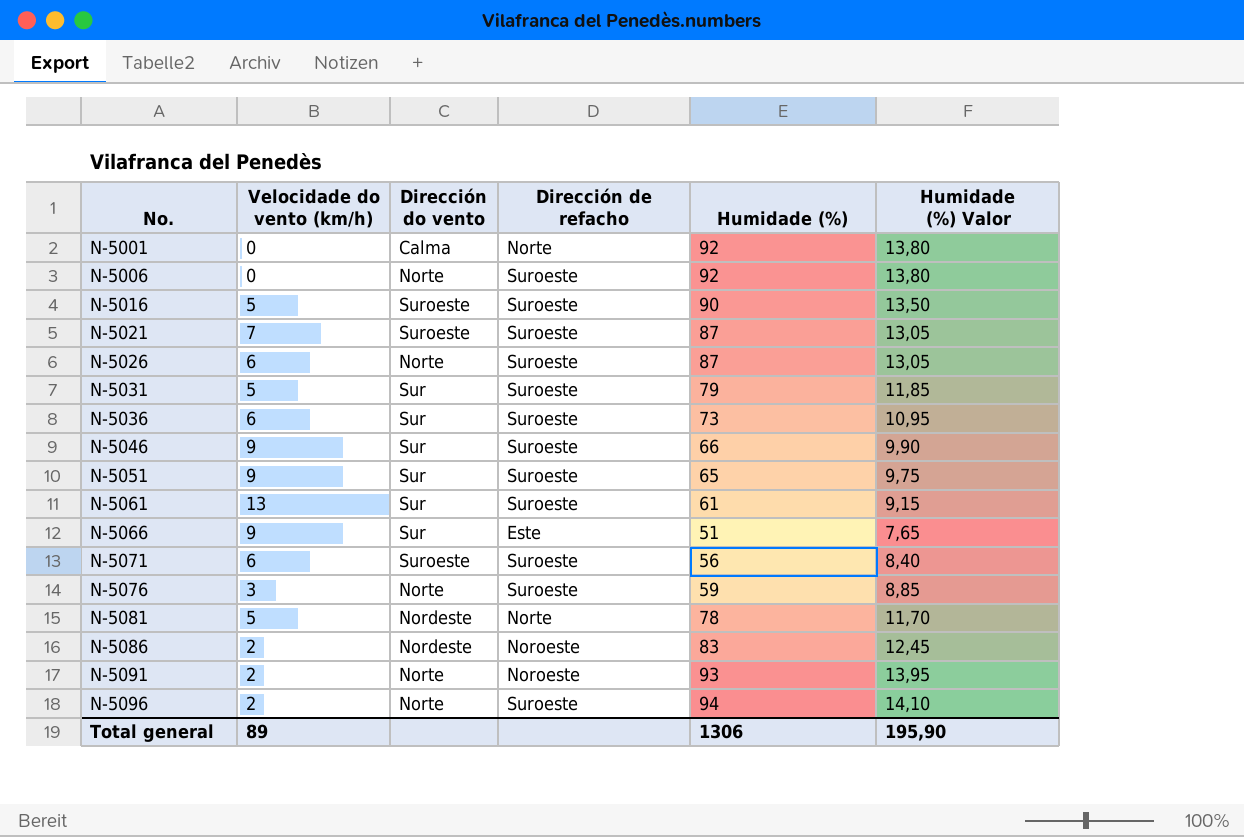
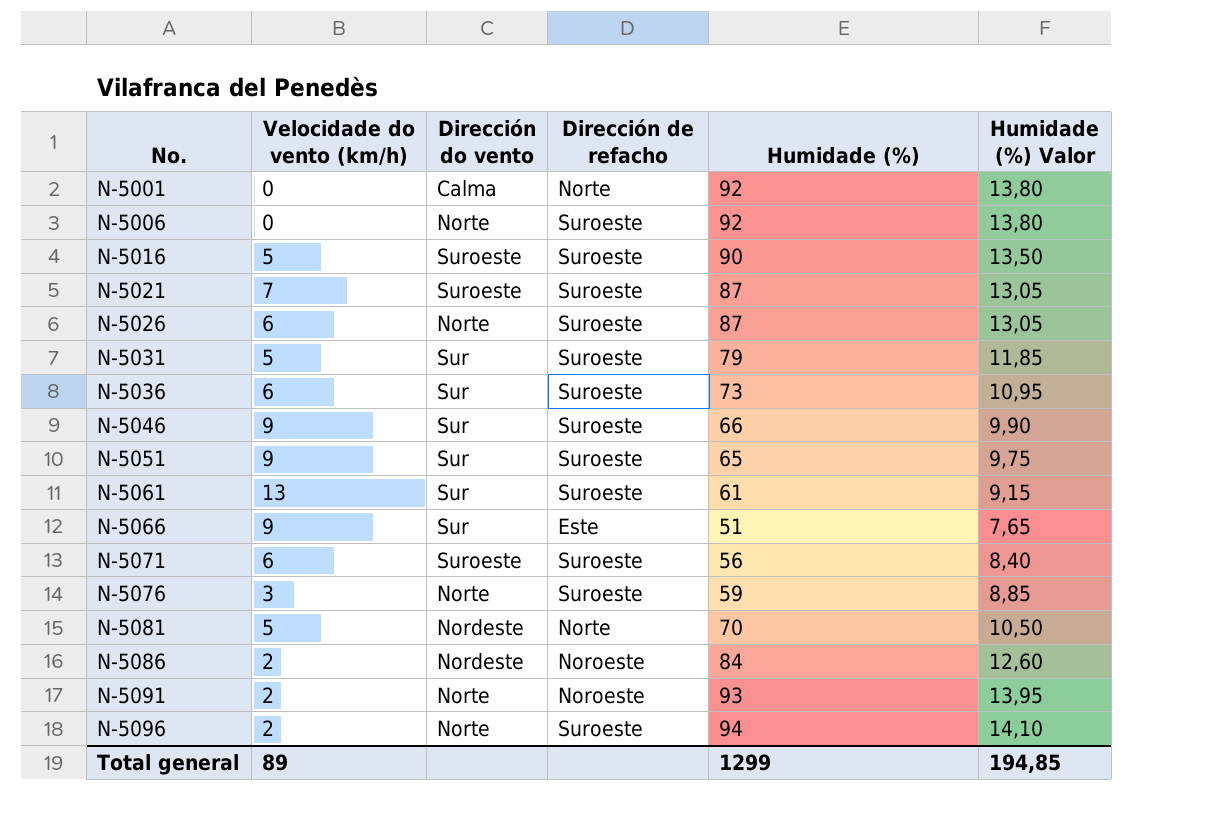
N-5081 | Humidade (%): 78 -> 70
N-5081 | Humidade (%) Valor: 11,70 -> 10,50
N-5086 | Humidade (%): 83 -> 84
N-5086 | Humidade (%) Valor: 12,45 -> 12,60
Total general | Humidade (%): 1306 -> 1299
Total general | Humidade (%) Valor: 195,90 -> 194,85

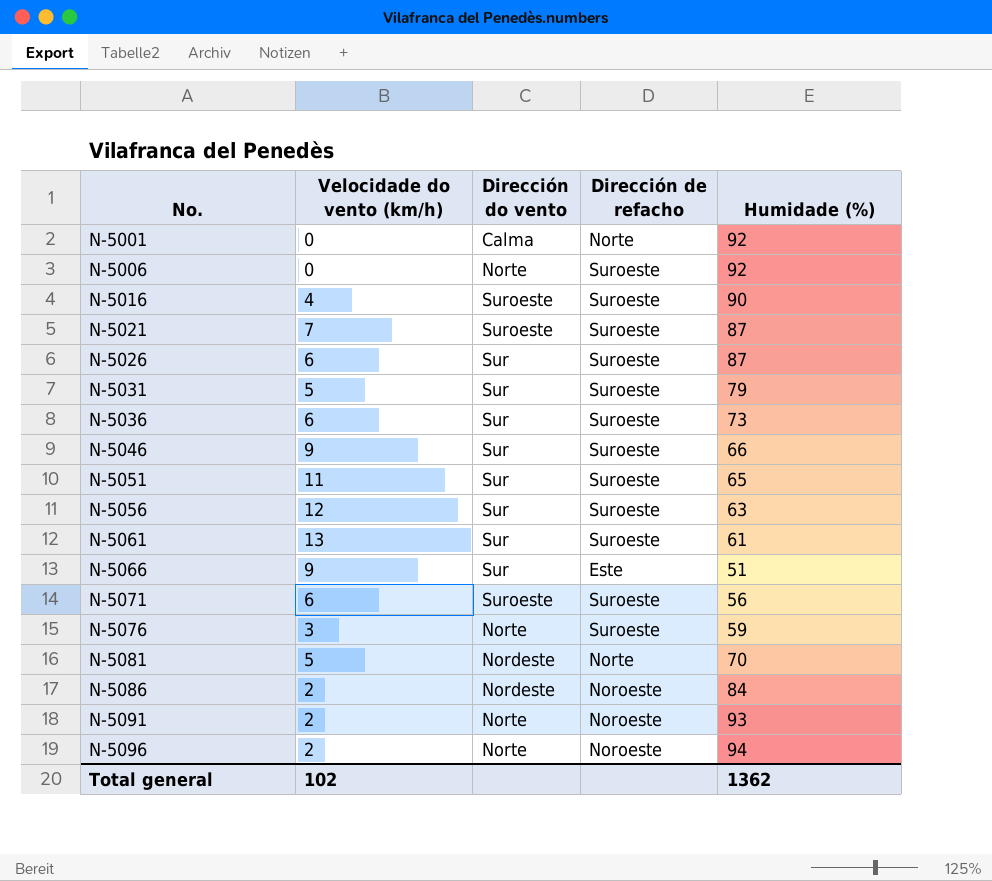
column Humidade (%) Valor | formula: [Humidade (%)] * 0,15 -> none
N-5016 | Velocidade do vento (km/h): 5 -> 4
N-5026 | Dirección do vento: Norte -> Sur
N-5051 | Velocidade do vento (km/h): 9 -> 11
row N-5056: none -> 12 | Sur | Suroeste | 63
N-5096 | Dirección de refacho: Suroeste -> Noroeste
Total general | Velocidade do vento (km/h): 89 -> 102
Total general | Humidade (%): 1299 -> 1362

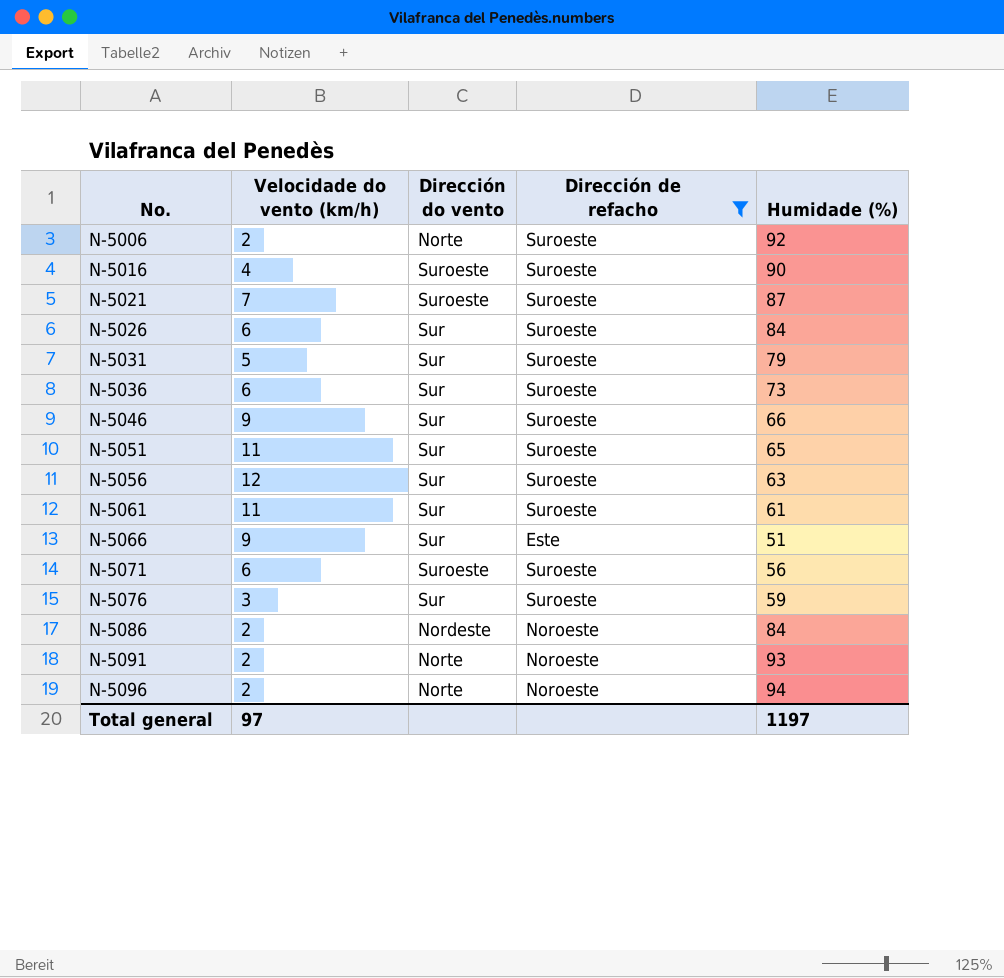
filter: none -> Dirección de refacho != Norte
N-5006 | Velocidade do vento (km/h): 0 -> 2
N-5026 | Humidade (%): 87 -> 84
N-5061 | Velocidade do vento (km/h): 13 -> 11
N-5076 | Dirección do vento: Norte -> Sur
Total general | Velocidade do vento (km/h): 102 -> 97
Total general | Humidade (%): 1362 -> 1197

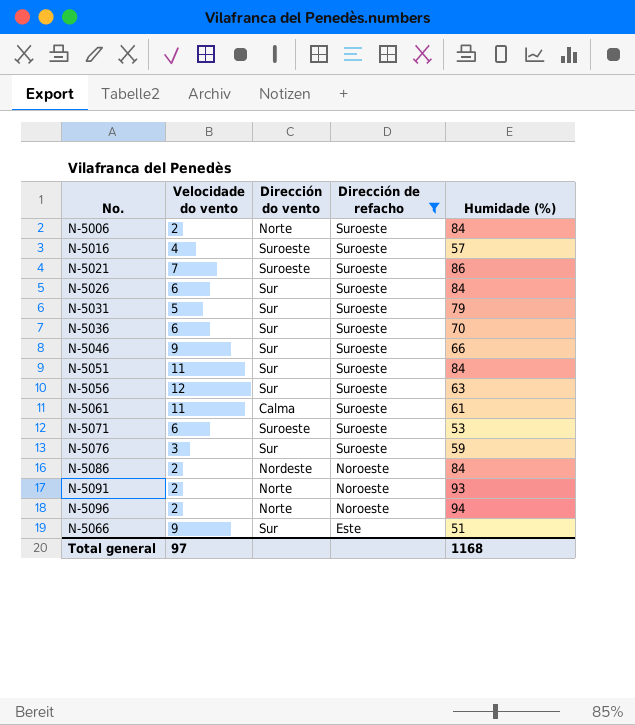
row order: No. ascending -> Dirección de refacho descending
column name: Velocidade do vento (km/h) -> Velocidade do vento
N-5006 | Humidade (%): 92 -> 84
N-5016 | Humidade (%): 90 -> 57
N-5021 | Humidade (%): 87 -> 86
N-5036 | Humidade (%): 73 -> 70
N-5051 | Humidade (%): 65 -> 84
N-5061 | Dirección do vento: Sur -> Calma
N-5071 | Humidade (%): 56 -> 53
Total general | Humidade (%): 1197 -> 1168

